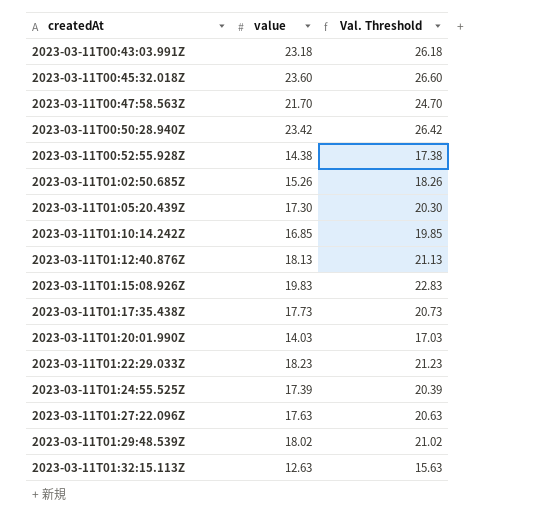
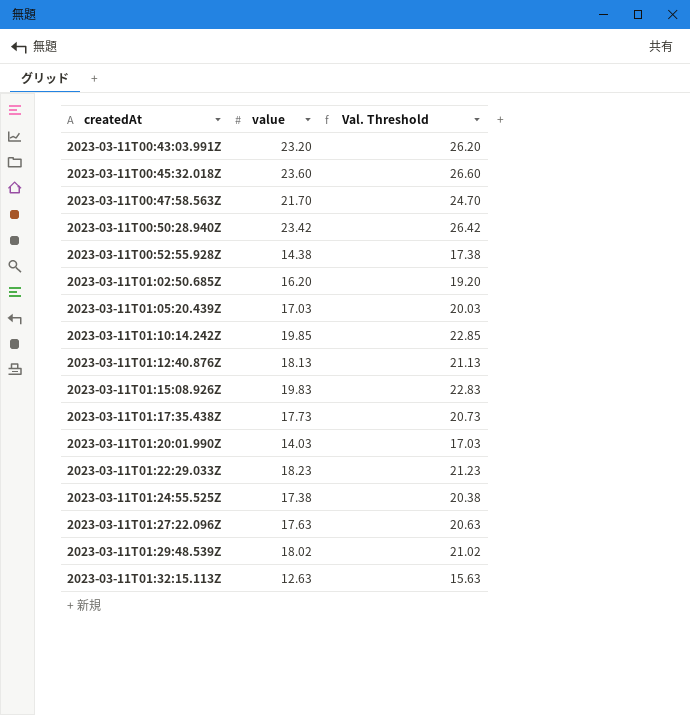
2023-03-11T00:43:03.991Z | value: 23.18 -> 23.20
2023-03-11T00:43:03.991Z | Val. Threshold: 26.18 -> 26.20
2023-03-11T01:02:50.685Z | value: 15.26 -> 16.20
2023-03-11T01:02:50.685Z | Val. Threshold: 18.26 -> 19.20
2023-03-11T01:05:20.439Z | value: 17.30 -> 17.03
2023-03-11T01:05:20.439Z | Val. Threshold: 20.30 -> 20.03
2023-03-11T01:10:14.242Z | value: 16.85 -> 19.85
2023-03-11T01:10:14.242Z | Val. Threshold: 19.85 -> 22.85
2023-03-11T01:24:55.525Z | value: 17.39 -> 17.38
2023-03-11T01:24:55.525Z | Val. Threshold: 20.39 -> 20.38

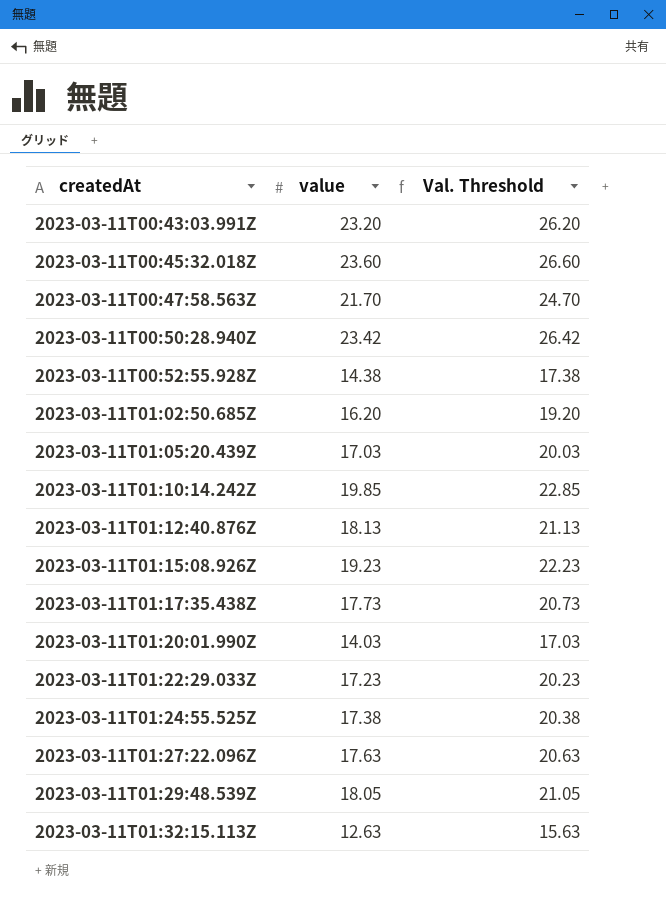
2023-03-11T01:15:08.926Z | value: 19.83 -> 19.23
2023-03-11T01:15:08.926Z | Val. Threshold: 22.83 -> 22.23
2023-03-11T01:22:29.033Z | value: 18.23 -> 17.23
2023-03-11T01:22:29.033Z | Val. Threshold: 21.23 -> 20.23
2023-03-11T01:29:48.539Z | value: 18.02 -> 18.05
2023-03-11T01:29:48.539Z | Val. Threshold: 21.02 -> 21.05

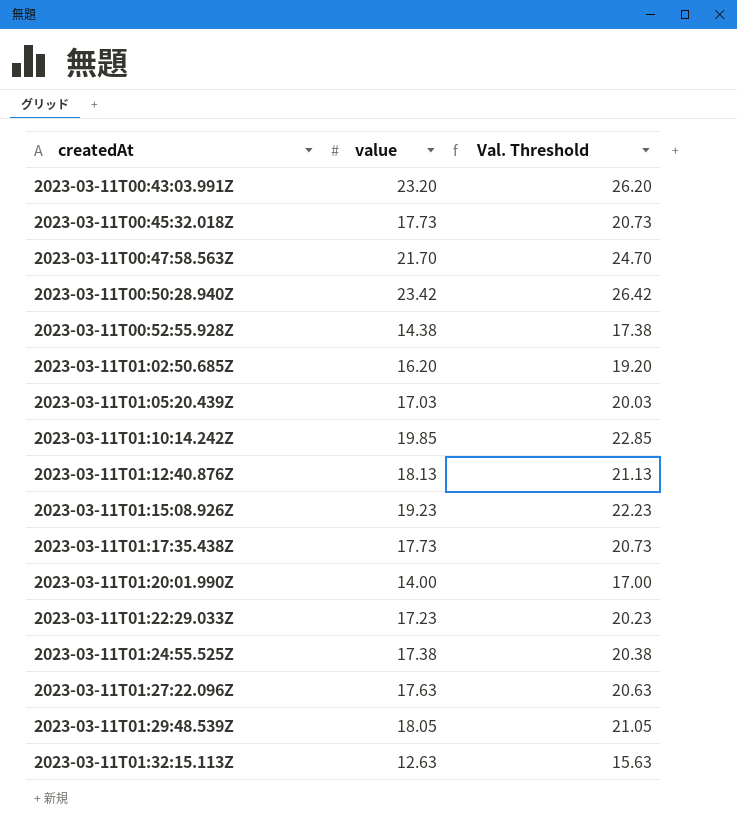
2023-03-11T00:45:32.018Z | value: 23.60 -> 17.73
2023-03-11T00:45:32.018Z | Val. Threshold: 26.60 -> 20.73
2023-03-11T01:20:01.990Z | value: 14.03 -> 14.00
2023-03-11T01:20:01.990Z | Val. Threshold: 17.03 -> 17.00

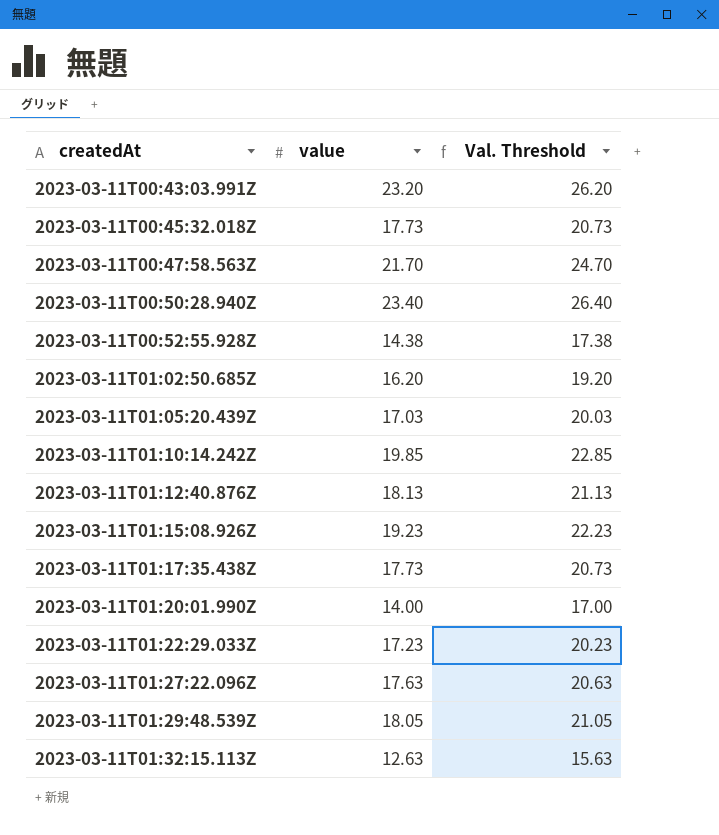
row 2023-03-11T01:24:55.525Z: 17.38 | 20.38 -> none
2023-03-11T00:50:28.940Z | value: 23.42 -> 23.40
2023-03-11T00:50:28.940Z | Val. Threshold: 26.42 -> 26.40

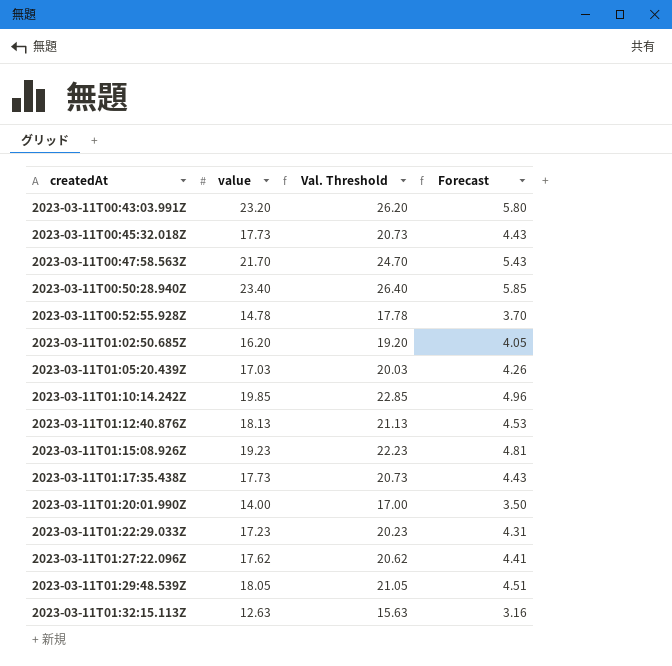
column Forecast | formula: none -> [value] * 0.25
2023-03-11T00:52:55.928Z | value: 14.38 -> 14.78
2023-03-11T00:52:55.928Z | Val. Threshold: 17.38 -> 17.78
2023-03-11T01:27:22.096Z | value: 17.63 -> 17.62
2023-03-11T01:27:22.096Z | Val. Threshold: 20.63 -> 20.62

